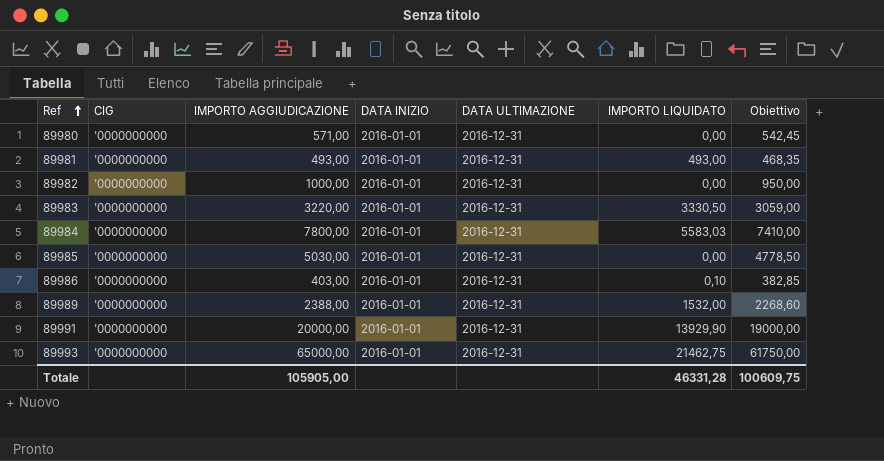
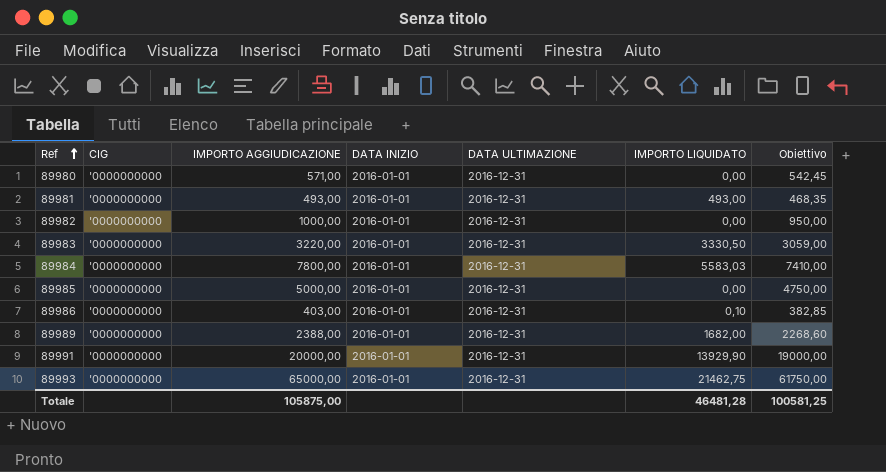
89985 | IMPORTO AGGIUDICAZIONE: 5030,00 -> 5000,00
89985 | Obiettivo: 4778,50 -> 4750,00
89989 | IMPORTO LIQUIDATO: 1532,00 -> 1682,00
Totale | IMPORTO AGGIUDICAZIONE: 105905,00 -> 105875,00
Totale | IMPORTO LIQUIDATO: 46331,28 -> 46481,28
Totale | Obiettivo: 100609,75 -> 100581,25

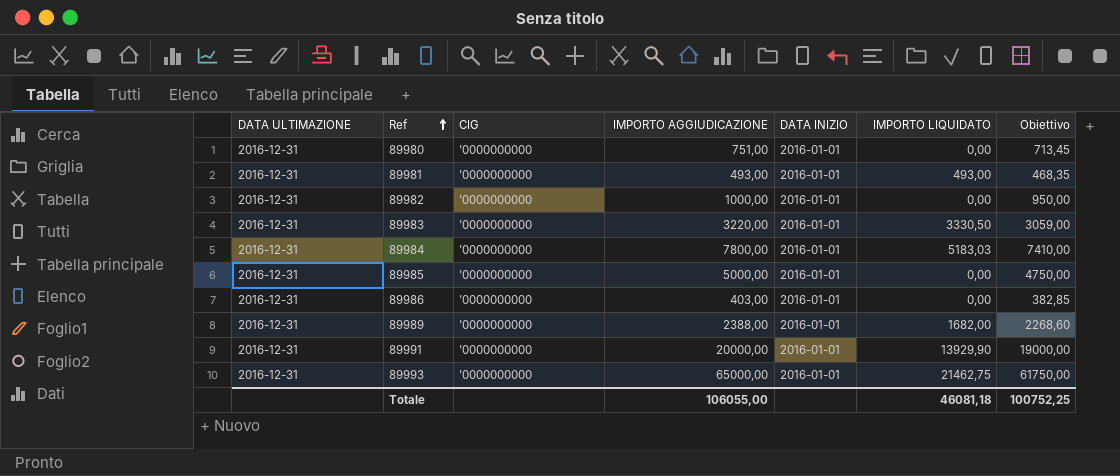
column DATA ULTIMAZIONE | position: 5 -> 1
89980 | IMPORTO AGGIUDICAZIONE: 571,00 -> 751,00
89980 | Obiettivo: 542,45 -> 713,45
89984 | IMPORTO LIQUIDATO: 5583,03 -> 5183,03
89986 | IMPORTO LIQUIDATO: 0,10 -> 0,00
Totale | IMPORTO AGGIUDICAZIONE: 105875,00 -> 106055,00
Totale | IMPORTO LIQUIDATO: 46481,28 -> 46081,18
Totale | Obiettivo: 100581,25 -> 100752,25

